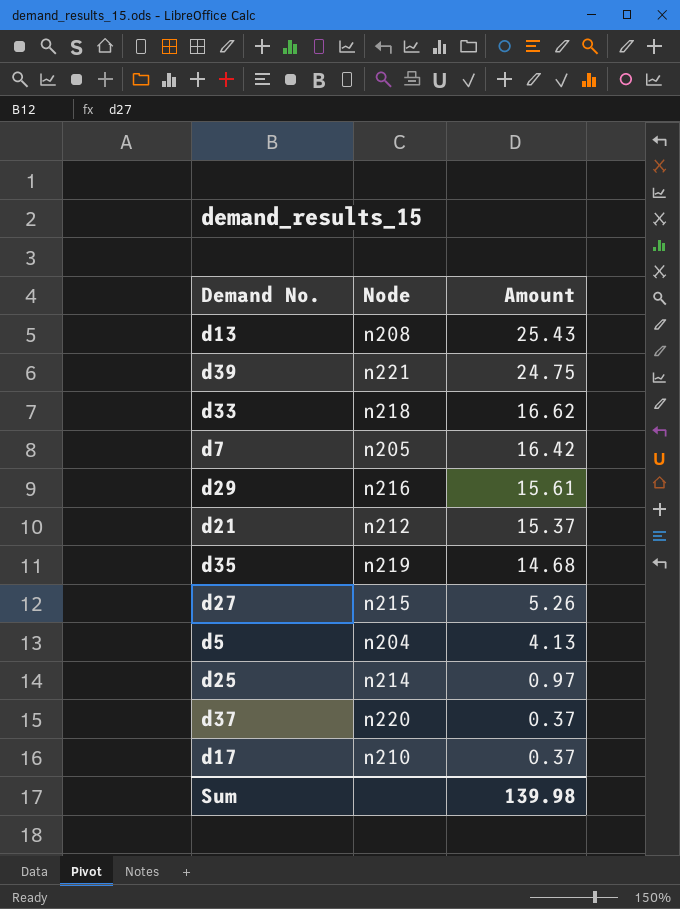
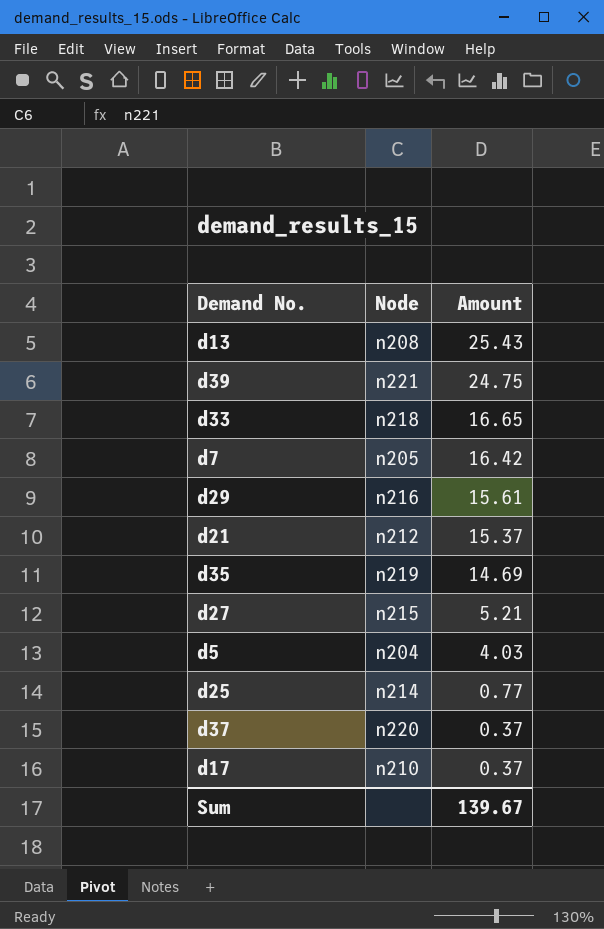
d33 | Amount: 16.62 -> 16.65
d35 | Amount: 14.68 -> 14.69
d27 | Amount: 5.26 -> 5.21
d5 | Amount: 4.13 -> 4.03
d25 | Amount: 0.97 -> 0.77
Sum | Amount: 139.98 -> 139.67

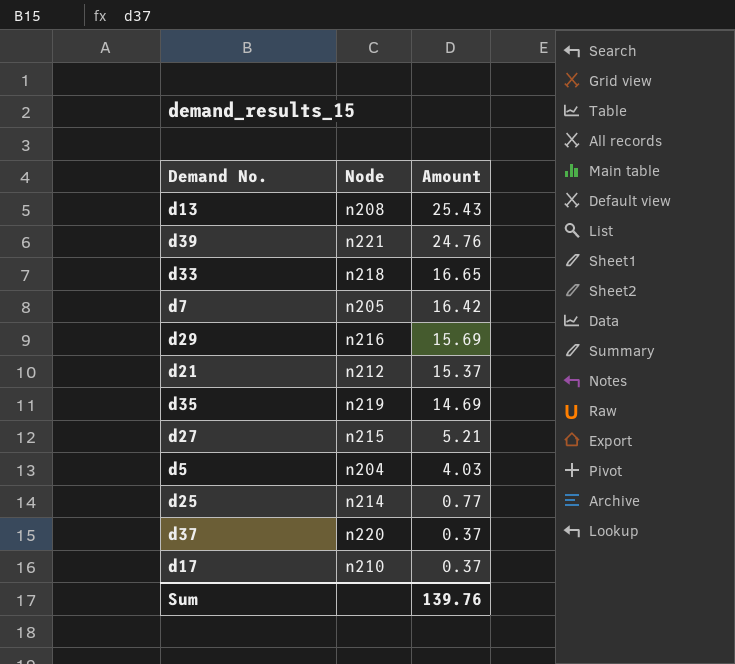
d39 | Amount: 24.75 -> 24.76
d29 | Amount: 15.61 -> 15.69
Sum | Amount: 139.67 -> 139.76

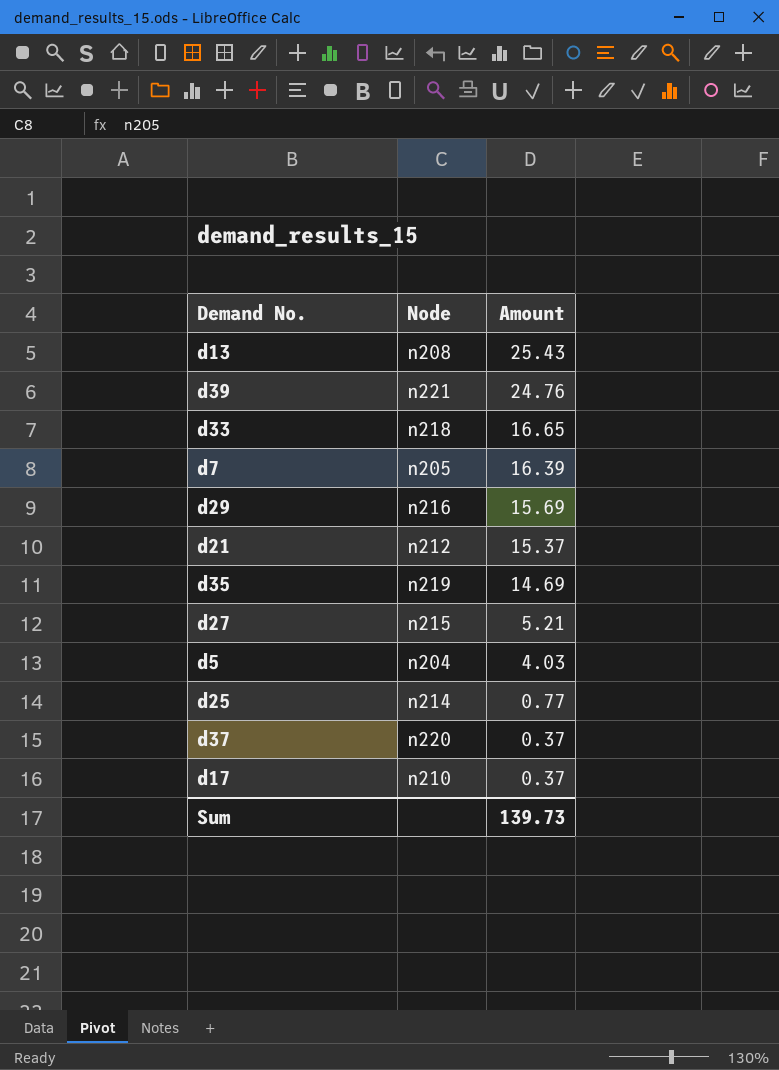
d7 | Amount: 16.42 -> 16.39
Sum | Amount: 139.76 -> 139.73

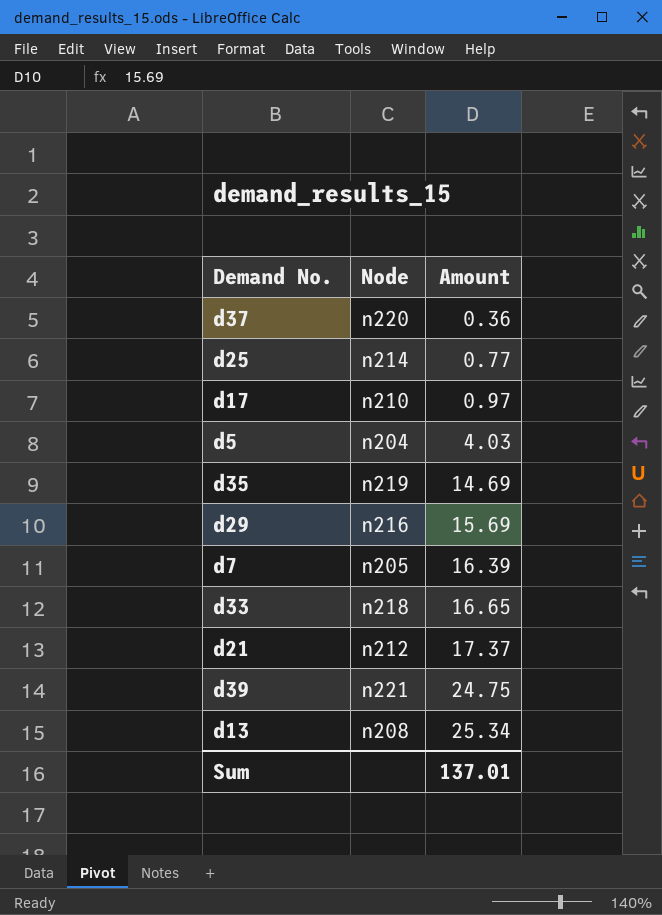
row order: Amount descending -> Amount ascending
row d27: n215 | 5.21 -> none
d37 | Amount: 0.37 -> 0.36
d17 | Amount: 0.37 -> 0.97
d21 | Amount: 15.37 -> 17.37
d39 | Amount: 24.76 -> 24.75
d13 | Amount: 25.43 -> 25.34
Sum | Amount: 139.73 -> 137.01

